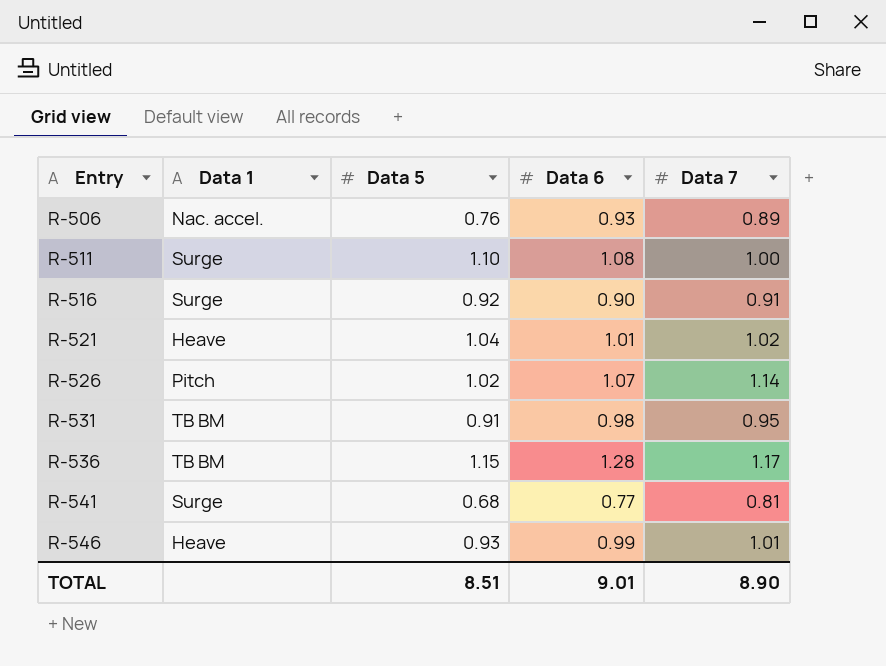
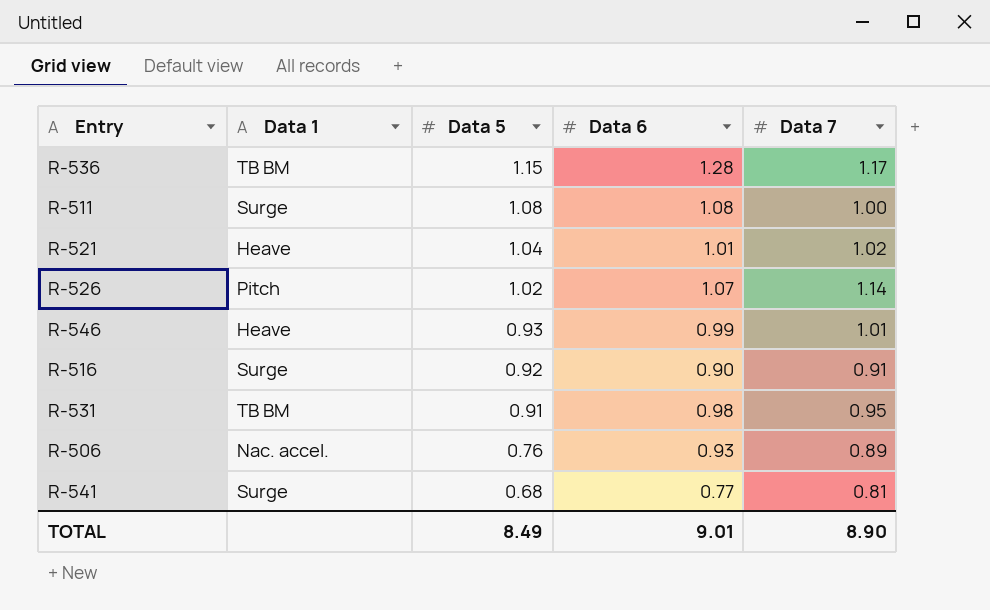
row order: Entry ascending -> Data 5 descending
R-511 | Data 5: 1.10 -> 1.08
TOTAL | Data 5: 8.51 -> 8.49

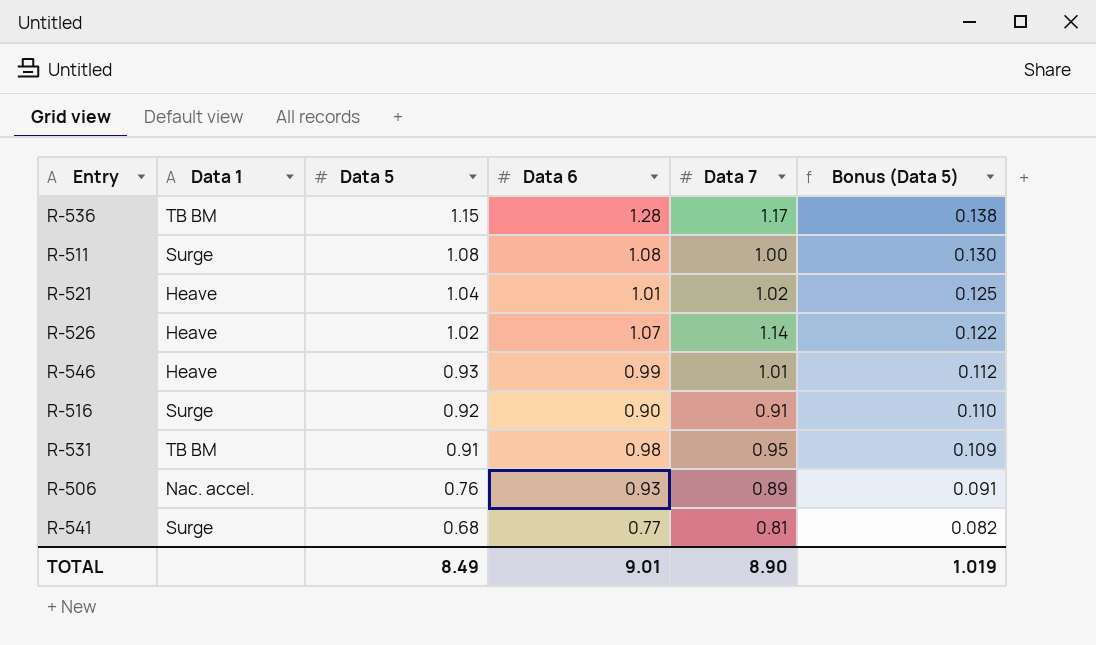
column Bonus (Data 5) | formula: none -> [Data 5] * 0.12
R-526 | Data 1: Pitch -> Heave

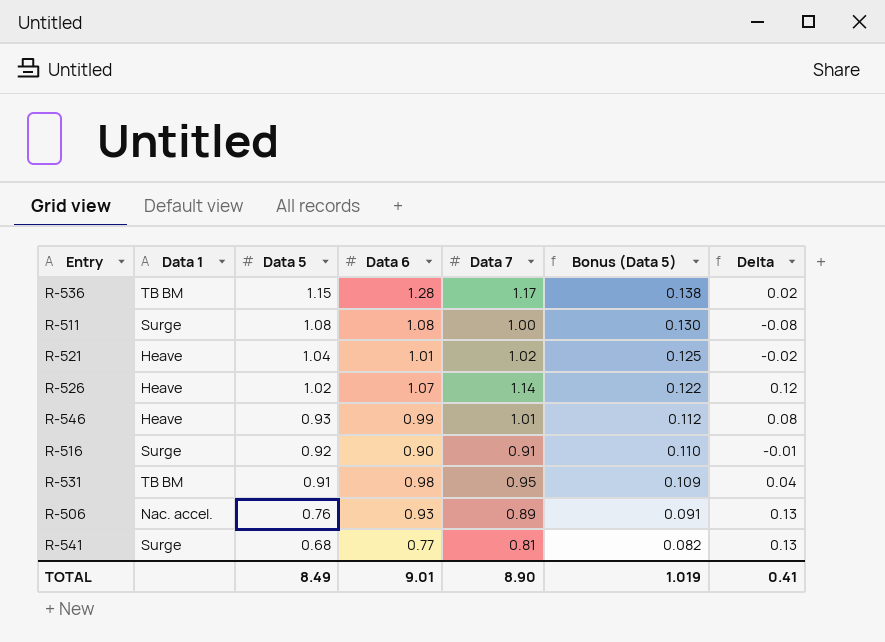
column Delta | formula: none -> [Data 7] - [Data 5]

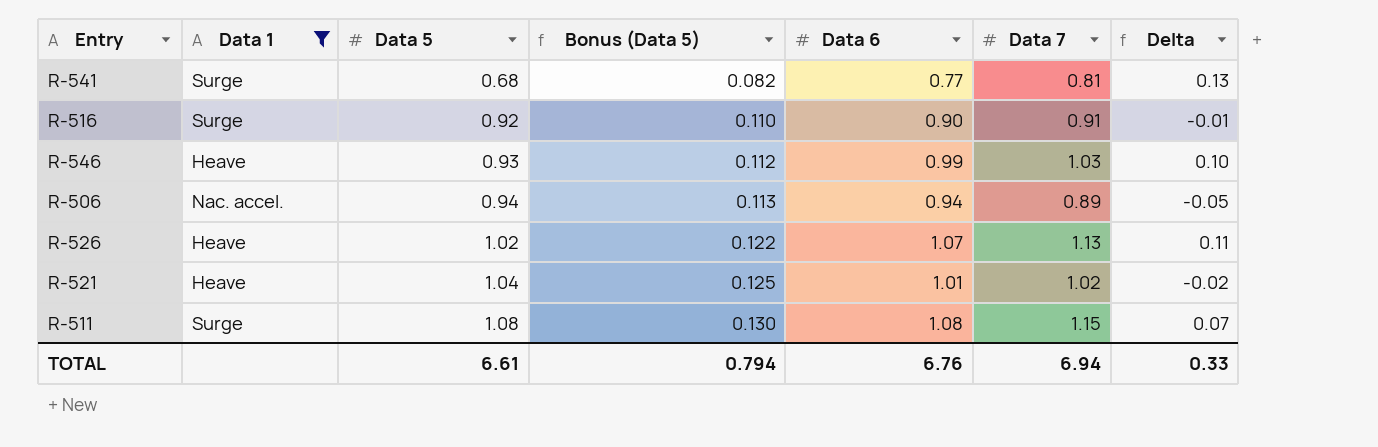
filter: none -> Data 1 != TB BM
row order: Data 5 descending -> Data 5 ascending
column Bonus (Data 5) | position: 6 -> 4
R-546 | Data 7: 1.01 -> 1.03
R-546 | Delta: 0.08 -> 0.10
R-506 | Data 5: 0.76 -> 0.94
R-506 | Bonus (Data 5): 0.091 -> 0.113
R-506 | Data 6: 0.93 -> 0.94
R-506 | Delta: 0.13 -> -0.05
R-526 | Data 7: 1.14 -> 1.13
R-526 | Delta: 0.12 -> 0.11
R-511 | Data 7: 1.00 -> 1.15
R-511 | Delta: -0.08 -> 0.07
TOTAL | Data 5: 8.49 -> 6.61
TOTAL | Bonus (Data 5): 1.019 -> 0.794
TOTAL | Data 6: 9.01 -> 6.76
TOTAL | Data 7: 8.90 -> 6.94
TOTAL | Delta: 0.41 -> 0.33

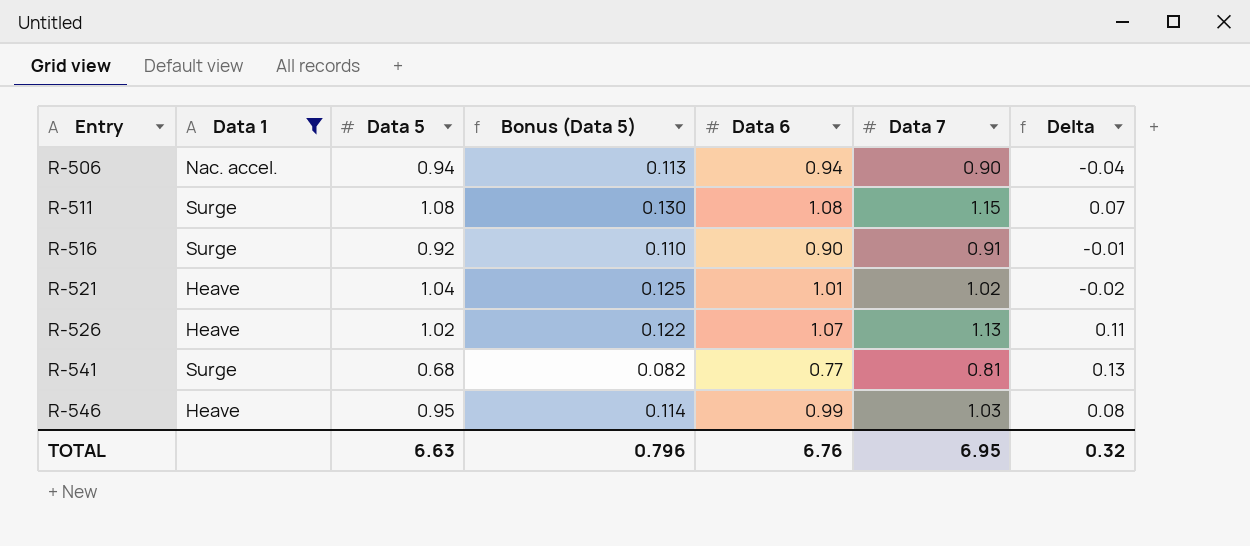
row order: Data 5 ascending -> Entry ascending
R-506 | Data 7: 0.89 -> 0.90
R-506 | Delta: -0.05 -> -0.04
R-546 | Data 5: 0.93 -> 0.95
R-546 | Bonus (Data 5): 0.112 -> 0.114
R-546 | Delta: 0.10 -> 0.08
TOTAL | Data 5: 6.61 -> 6.63
TOTAL | Bonus (Data 5): 0.794 -> 0.796
TOTAL | Data 7: 6.94 -> 6.95
TOTAL | Delta: 0.33 -> 0.32

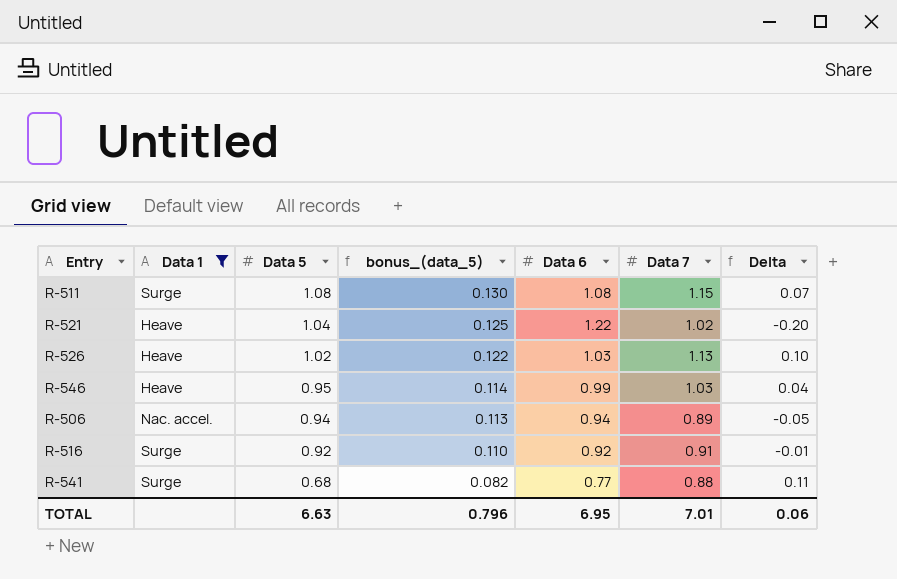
row order: Entry ascending -> Data 5 descending
column name: Bonus (Data 5) -> bonus_(data_5)
column Delta | formula: [Data 7] - [Data 5] -> [Data 7] - [Data 6]
R-521 | Data 6: 1.01 -> 1.22
R-526 | Data 6: 1.07 -> 1.03
R-506 | Data 7: 0.90 -> 0.89
R-516 | Data 6: 0.90 -> 0.92
R-541 | Data 7: 0.81 -> 0.88
TOTAL | Data 6: 6.76 -> 6.95
TOTAL | Data 7: 6.95 -> 7.01
TOTAL | Delta: 0.32 -> 0.06

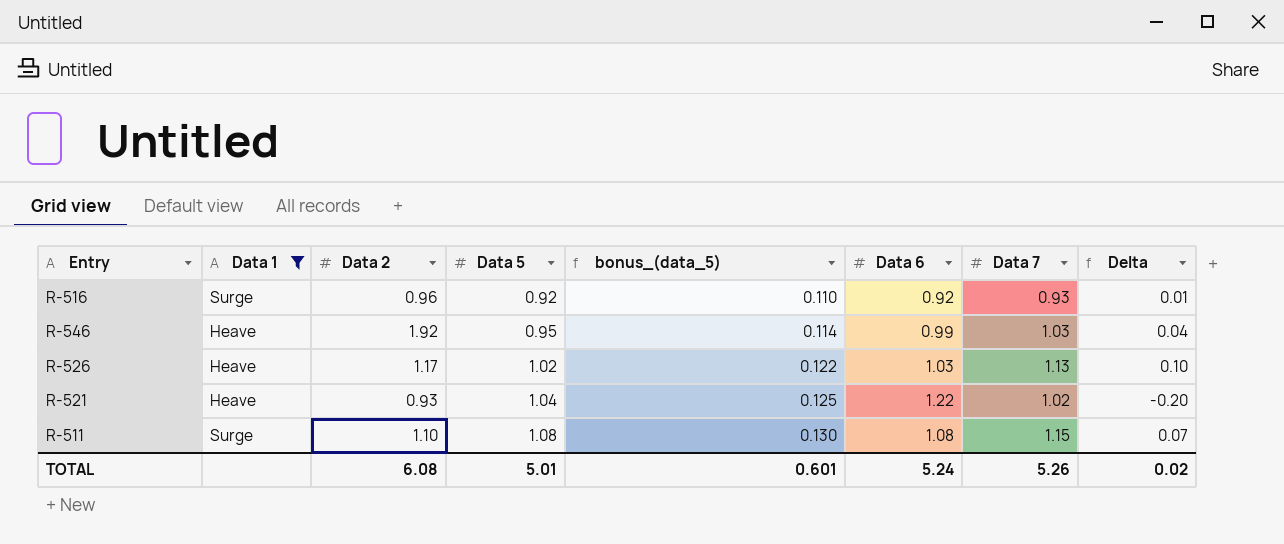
row order: Data 5 descending -> Data 5 ascending
column Data 2 | position: none -> 3
row R-506: Nac. accel. | 0.94 | 0.113 | 0.94 | 0.89 | -0.05 -> none
row R-541: Surge | 0.68 | 0.082 | 0.77 | 0.88 | 0.11 -> none
R-516 | Data 7: 0.91 -> 0.93
R-516 | Delta: -0.01 -> 0.01
TOTAL | Data 5: 6.63 -> 5.01
TOTAL | bonus_(data_5): 0.796 -> 0.601
TOTAL | Data 6: 6.95 -> 5.24
TOTAL | Data 7: 7.01 -> 5.26
TOTAL | Delta: 0.06 -> 0.02

